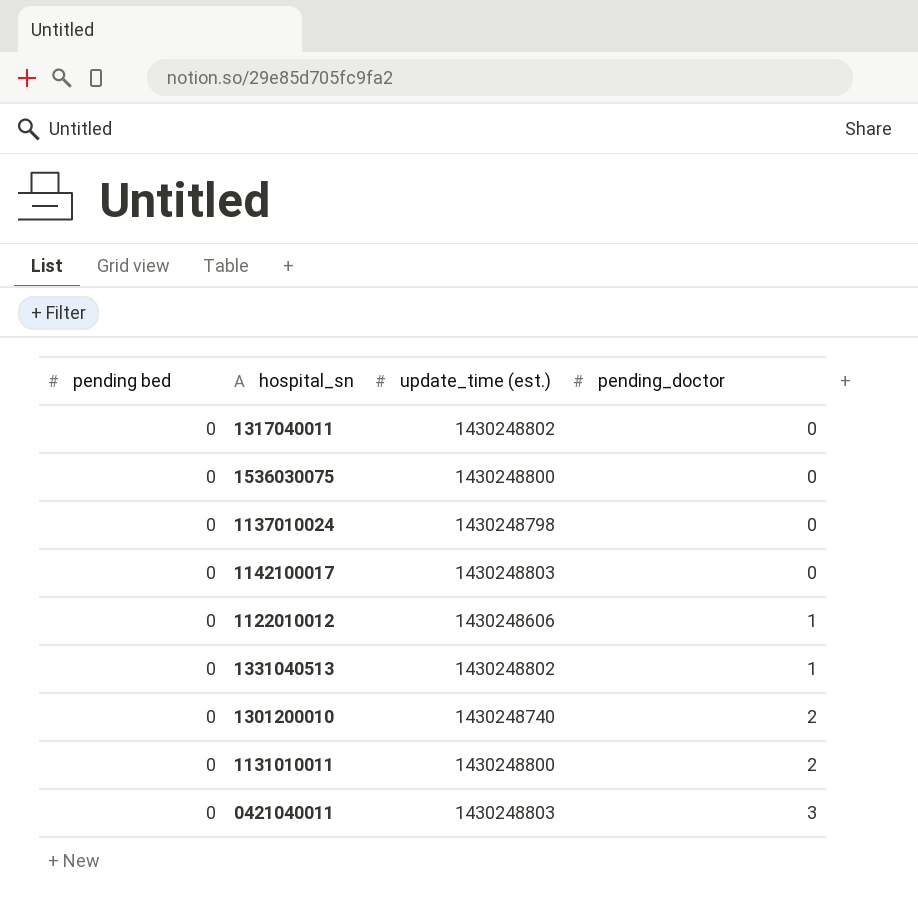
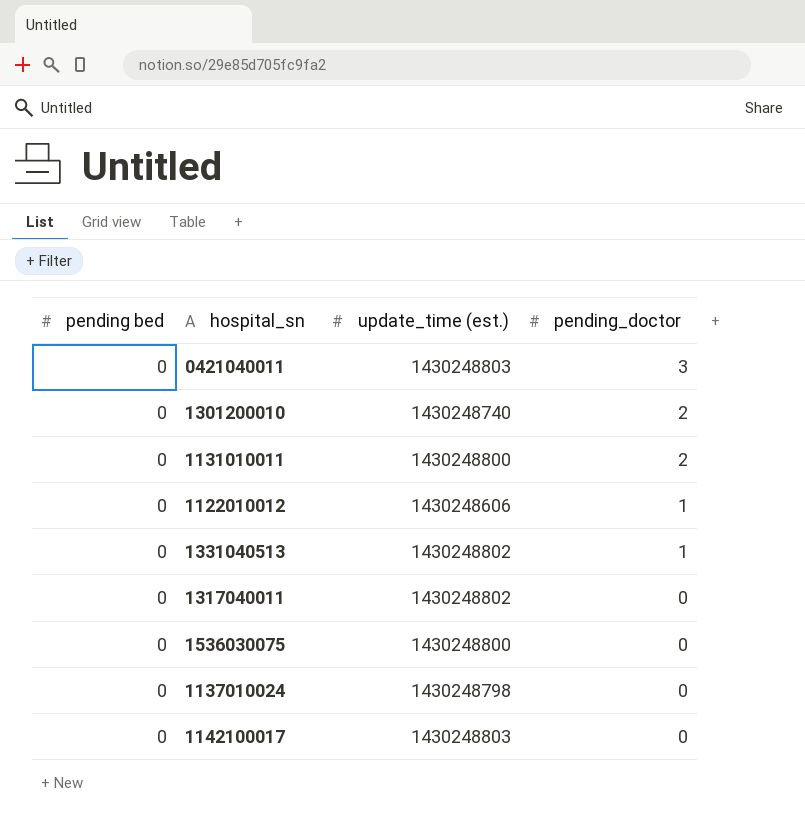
row order: pending_doctor ascending -> pending_doctor descending

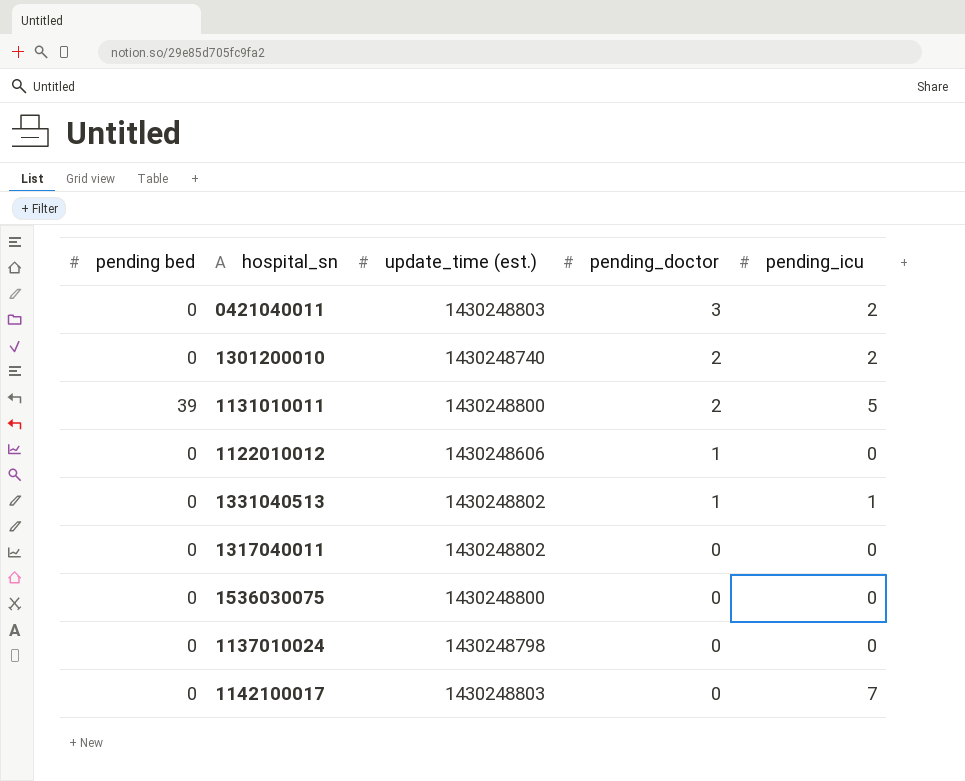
column pending_icu | position: none -> 5
1131010011 | pending bed: 0 -> 39

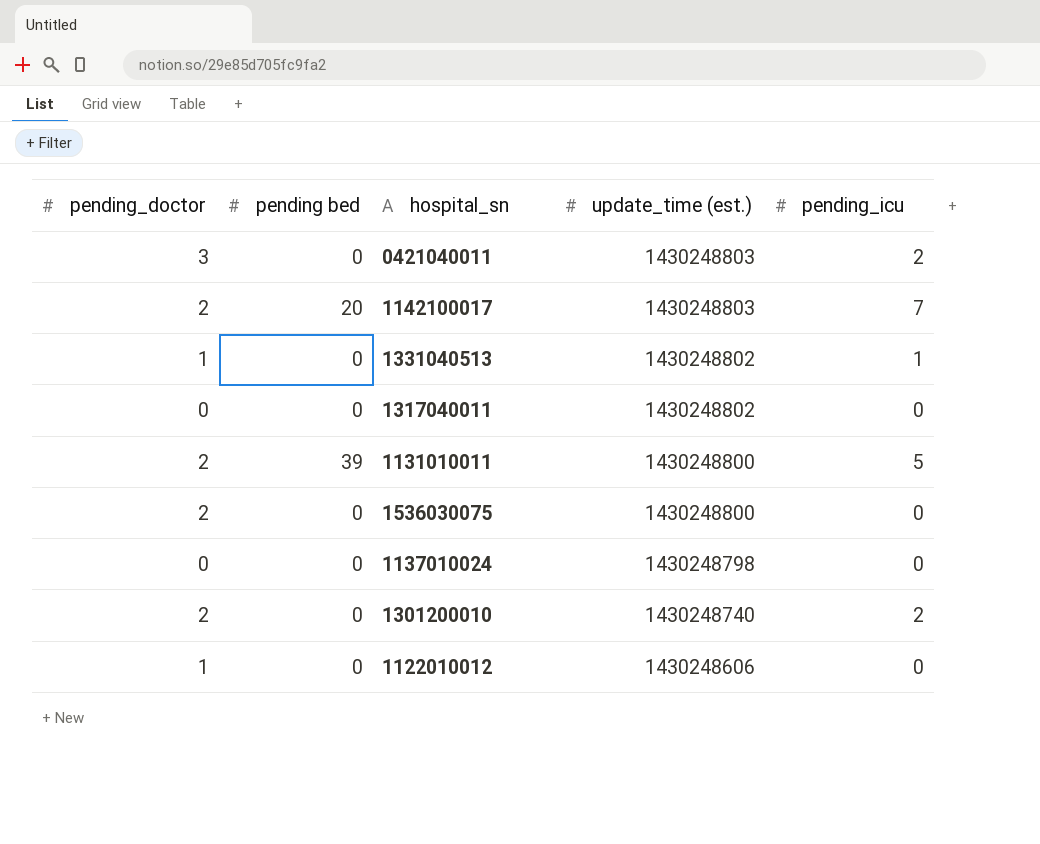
row order: pending_doctor descending -> update_time (est.) descending
column pending_doctor | position: 4 -> 1
1142100017 | pending_doctor: 0 -> 2
1142100017 | pending bed: 0 -> 20
1536030075 | pending_doctor: 0 -> 2

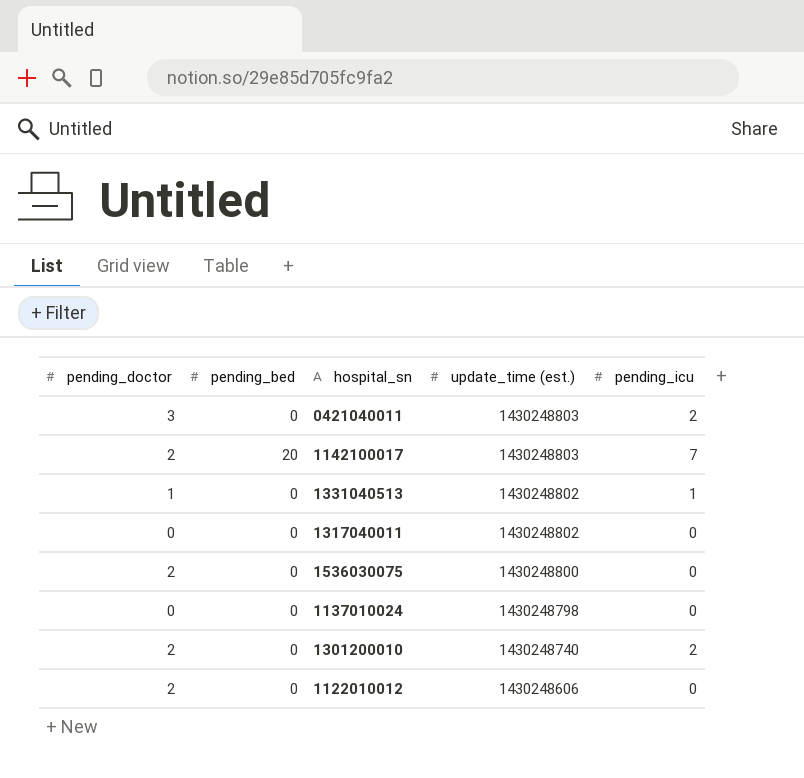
column name: pending bed -> pending_bed
row 1131010011: 2 | 39 | 1430248800 | 5 -> none
1122010012 | pending_doctor: 1 -> 2

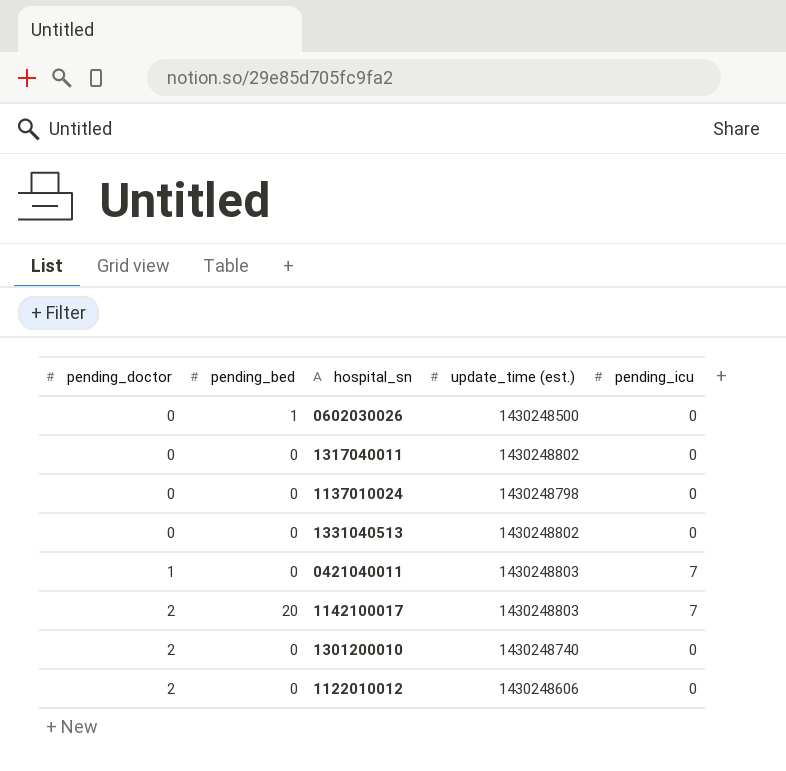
row order: update_time (est.) descending -> pending_doctor ascending
row 1536030075: 2 | 0 | 1430248800 | 0 -> none
row 0602030026: none -> 0 | 1 | 1430248500 | 0
1331040513 | pending_doctor: 1 -> 0
1331040513 | pending_icu: 1 -> 0
0421040011 | pending_doctor: 3 -> 1
0421040011 | pending_icu: 2 -> 7
1301200010 | pending_icu: 2 -> 0

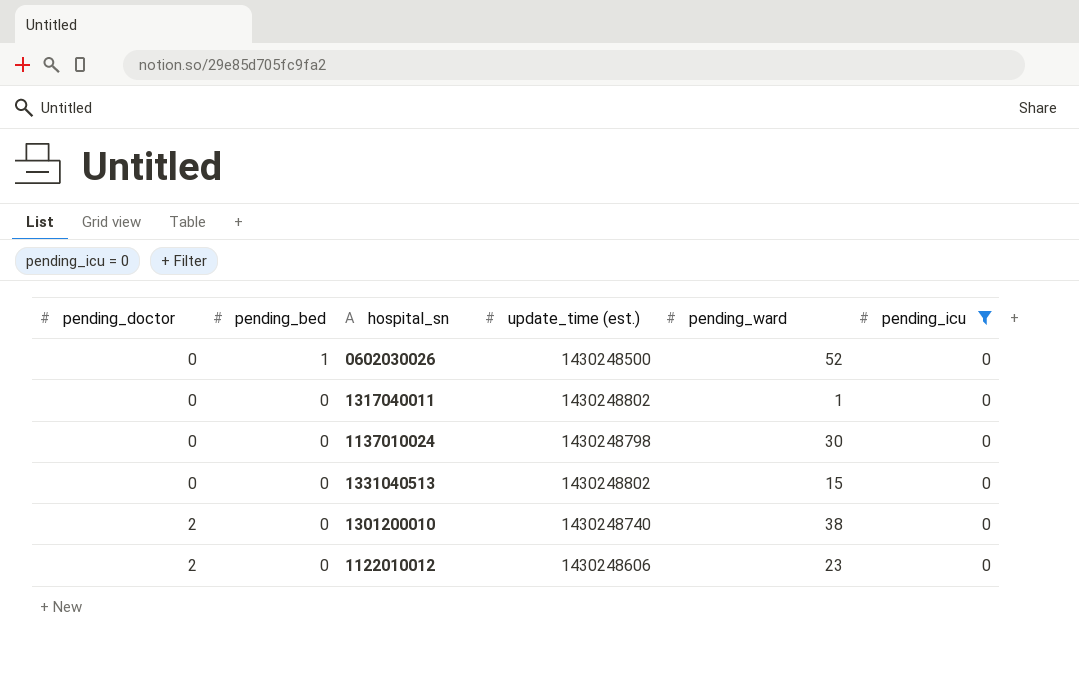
filter: none -> pending_icu = 0
column pending_ward | position: none -> 5

